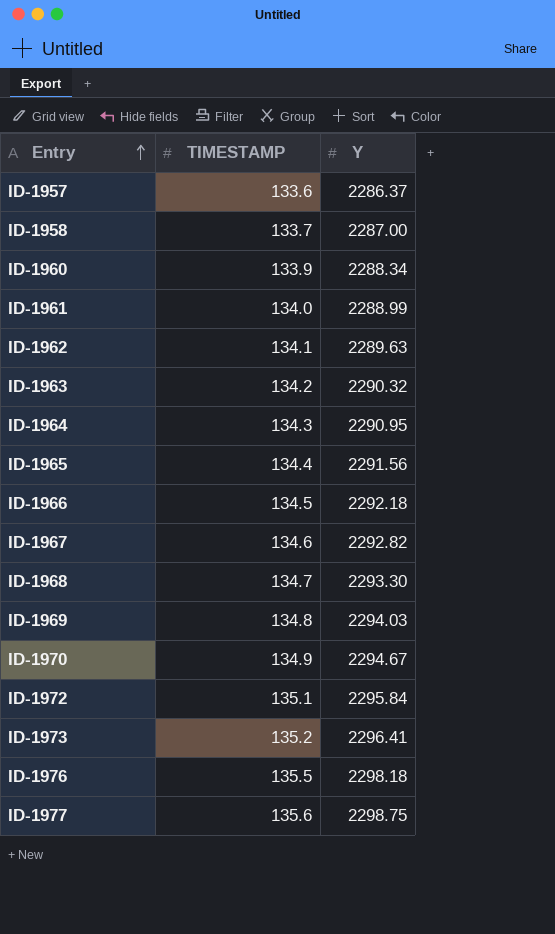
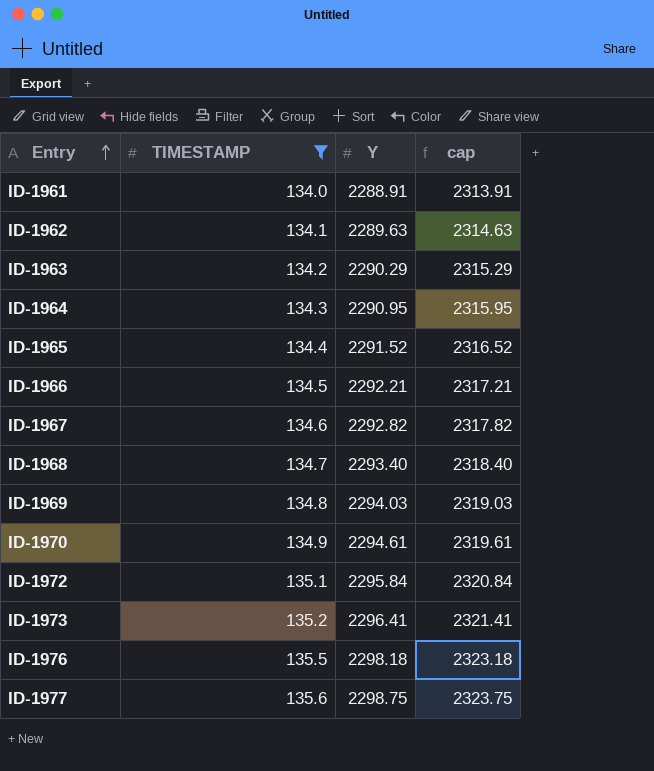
filter: none -> TIMESTAMP >= 134.0
column cap | formula: none -> [Y] + 25
ID-1961 | Y: 2288.99 -> 2288.91
ID-1963 | Y: 2290.32 -> 2290.29
ID-1965 | Y: 2291.56 -> 2291.52
ID-1966 | Y: 2292.18 -> 2292.21
ID-1968 | Y: 2293.30 -> 2293.40
ID-1970 | Y: 2294.67 -> 2294.61

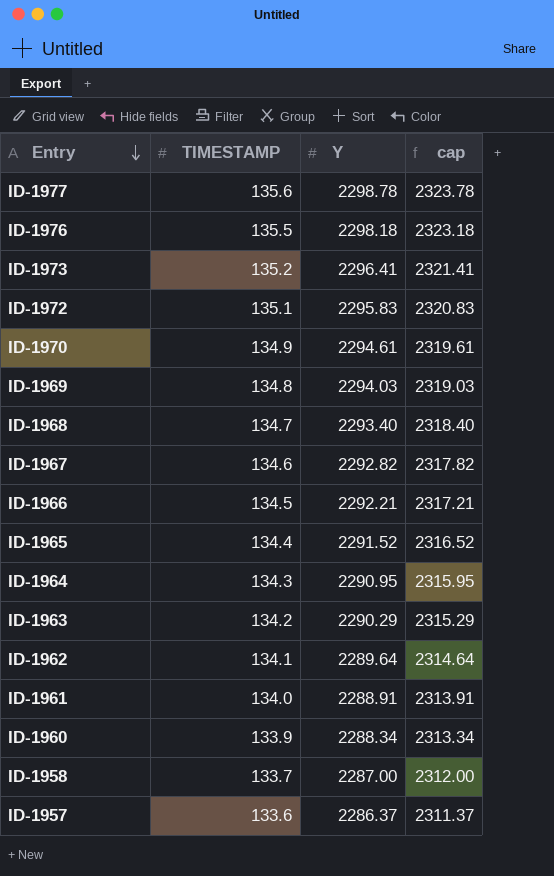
filter: TIMESTAMP >= 134.0 -> none
row order: Entry ascending -> Entry descending
ID-1977 | Y: 2298.75 -> 2298.78
ID-1977 | cap: 2323.75 -> 2323.78
ID-1972 | Y: 2295.84 -> 2295.83
ID-1972 | cap: 2320.84 -> 2320.83
ID-1962 | Y: 2289.63 -> 2289.64
ID-1962 | cap: 2314.63 -> 2314.64

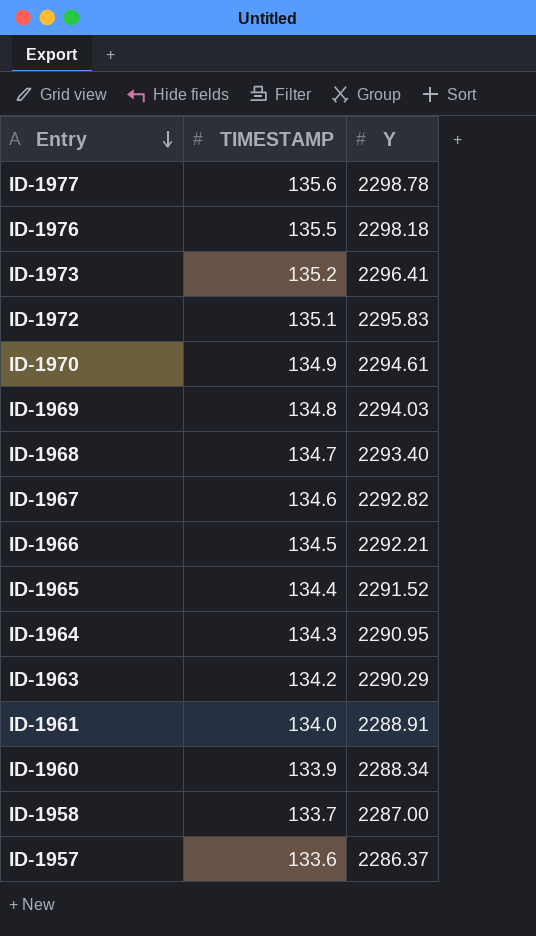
column cap | formula: [Y] + 25 -> none
row ID-1962: 134.1 | 2289.64 | 2314.64 -> none

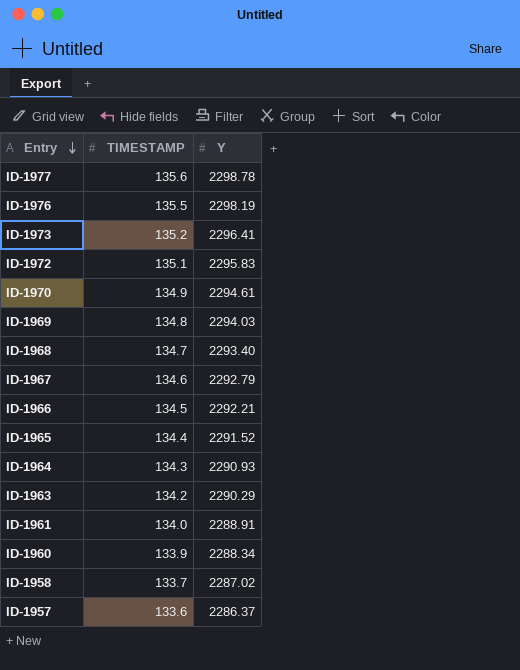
ID-1976 | Y: 2298.18 -> 2298.19
ID-1967 | Y: 2292.82 -> 2292.79
ID-1964 | Y: 2290.95 -> 2290.93
ID-1958 | Y: 2287.00 -> 2287.02

